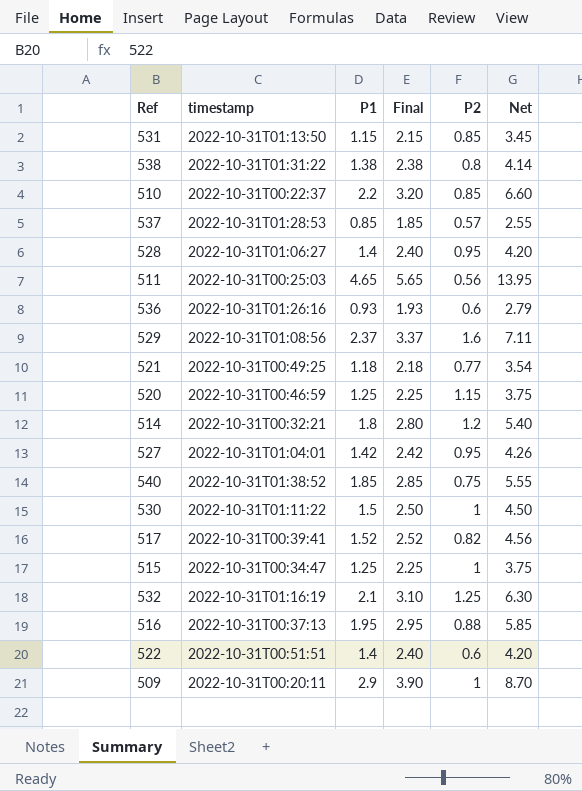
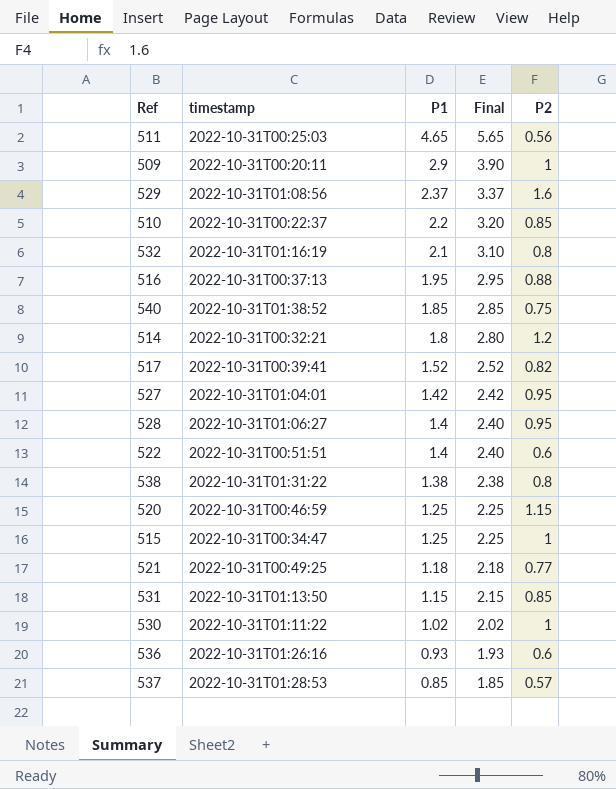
row order: none -> P1 descending
column Net | formula: [P1] * 3 -> none
532 | P2: 1.25 -> 0.8
530 | P1: 1.5 -> 1.02
530 | Final: 2.50 -> 2.02

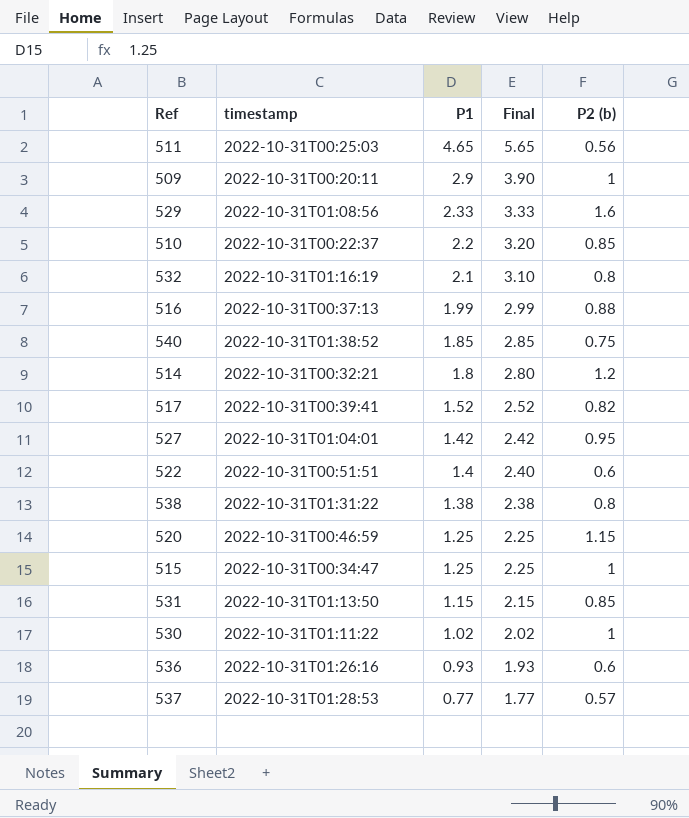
column name: P2 -> P2 (b)
row 528: 2022-10-31T01:06:27 | 1.4 | 2.40 | 0.95 -> none
row 521: 2022-10-31T00:49:25 | 1.18 | 2.18 | 0.77 -> none
529 | P1: 2.37 -> 2.33
529 | Final: 3.37 -> 3.33
516 | P1: 1.95 -> 1.99
516 | Final: 2.95 -> 2.99
537 | P1: 0.85 -> 0.77
537 | Final: 1.85 -> 1.77

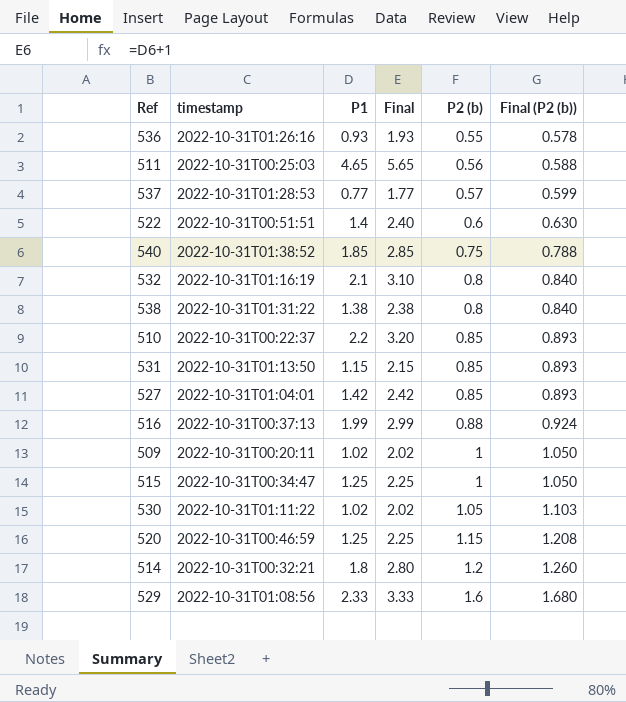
row order: P1 descending -> P2 (b) ascending
column Final (P2 (b)) | formula: none -> [P2 (b)] * 1.05
row 517: 2022-10-31T00:39:41 | 1.52 | 2.52 | 0.82 -> none
536 | P2 (b): 0.6 -> 0.55
527 | P2 (b): 0.95 -> 0.85
509 | P1: 2.9 -> 1.02
509 | Final: 3.90 -> 2.02
530 | P2 (b): 1 -> 1.05

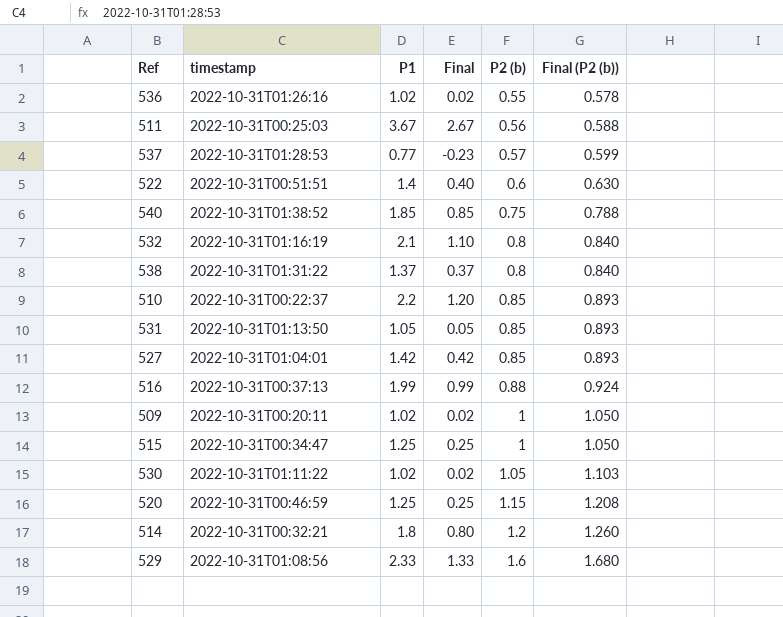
column Final | formula: [P1] + 1 -> [P1] - 1
536 | P1: 0.93 -> 1.02
511 | P1: 4.65 -> 3.67
538 | P1: 1.38 -> 1.37
531 | P1: 1.15 -> 1.05

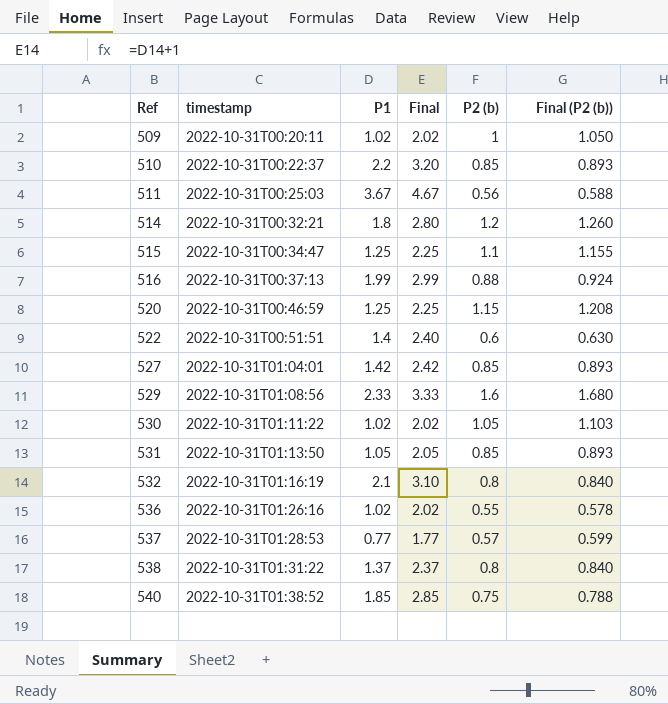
row order: P2 (b) ascending -> Ref ascending
column Final | formula: [P1] - 1 -> [P1] + 1
515 | P2 (b): 1 -> 1.1
515 | Final (P2 (b)): 1.050 -> 1.155

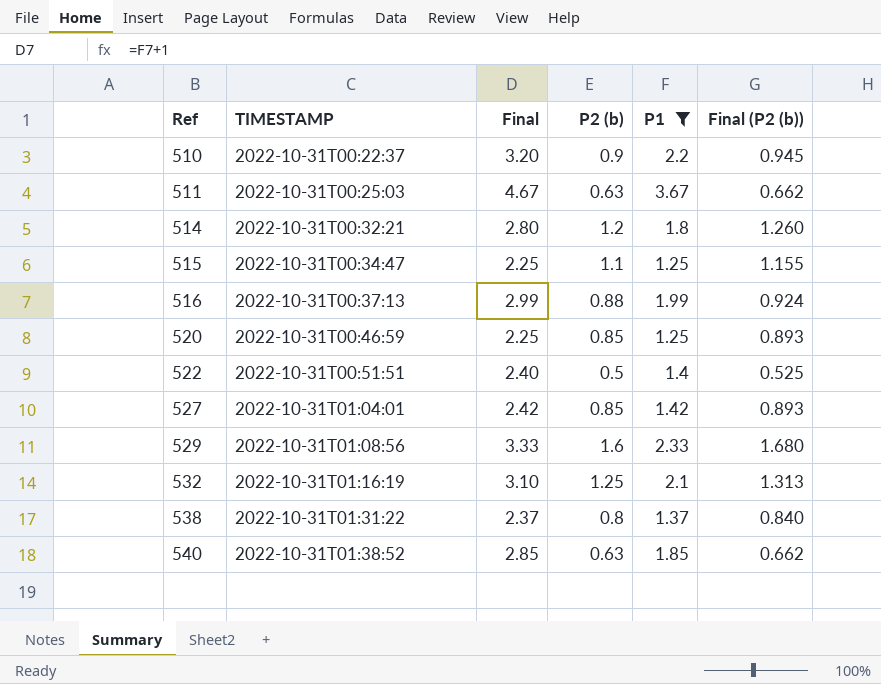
filter: none -> P1 >= 1.25
column name: timestamp -> TIMESTAMP
column P1 | position: 3 -> 5
510 | P2 (b): 0.85 -> 0.9
510 | Final (P2 (b)): 0.893 -> 0.945
511 | P2 (b): 0.56 -> 0.63
511 | Final (P2 (b)): 0.588 -> 0.662
520 | P2 (b): 1.15 -> 0.85
520 | Final (P2 (b)): 1.208 -> 0.893
522 | P2 (b): 0.6 -> 0.5
522 | Final (P2 (b)): 0.630 -> 0.525
532 | P2 (b): 0.8 -> 1.25
532 | Final (P2 (b)): 0.840 -> 1.313
540 | P2 (b): 0.75 -> 0.63
540 | Final (P2 (b)): 0.788 -> 0.662

